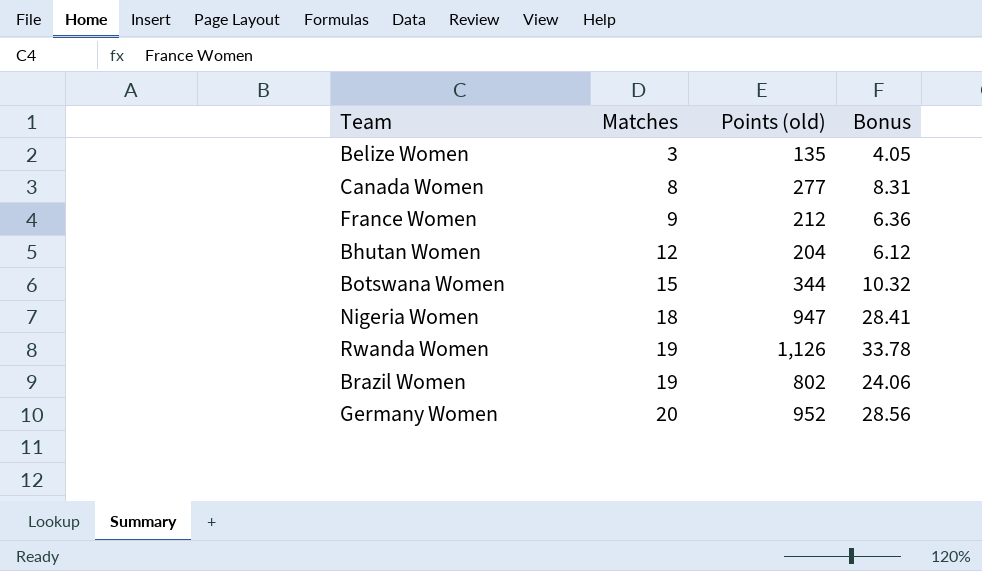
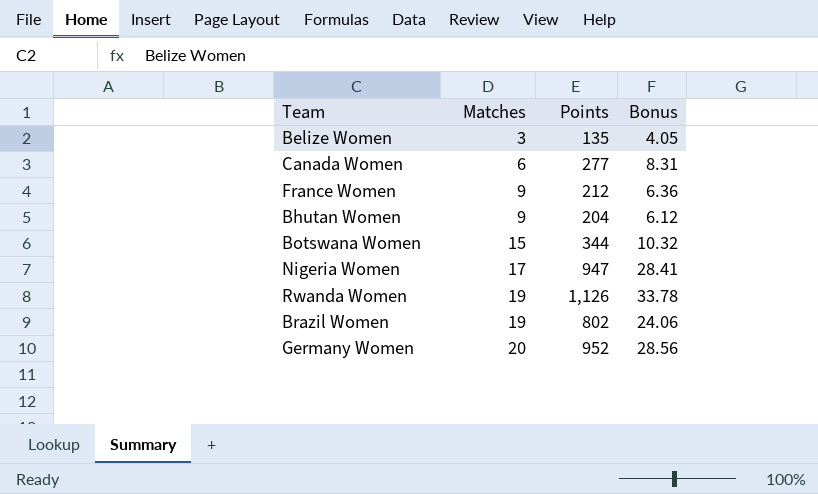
column name: Points (old) -> Points
Canada Women | Matches: 8 -> 6
Bhutan Women | Matches: 12 -> 9
Nigeria Women | Matches: 18 -> 17

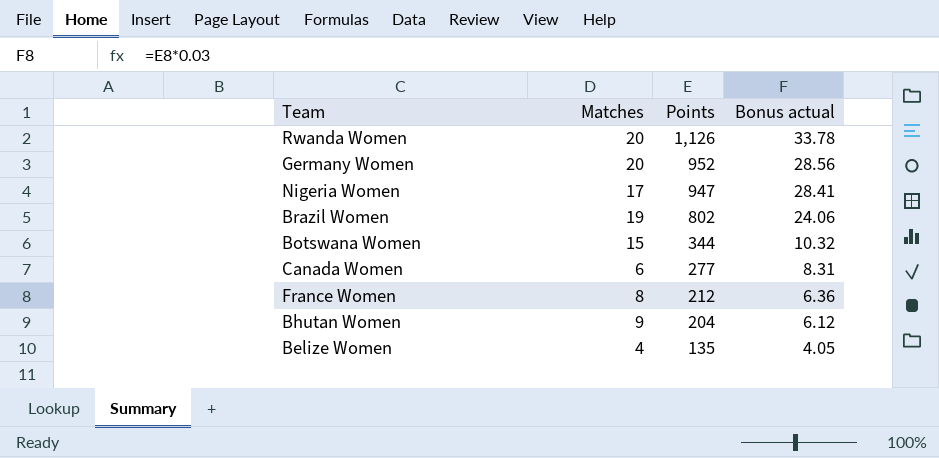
row order: Matches ascending -> Points descending
column name: Bonus -> Bonus actual
Rwanda Women | Matches: 19 -> 20
France Women | Matches: 9 -> 8
Belize Women | Matches: 3 -> 4

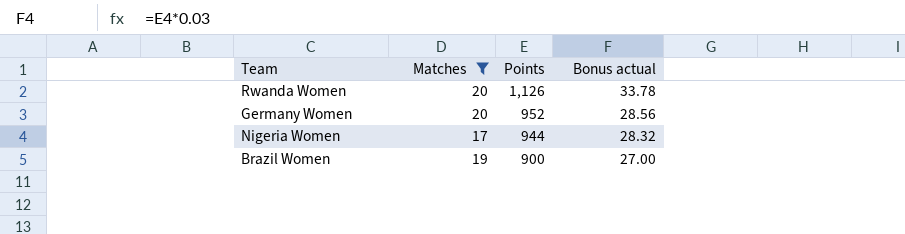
filter: none -> Matches >= 17
Nigeria Women | Points: 947 -> 944
Nigeria Women | Bonus actual: 28.41 -> 28.32
Brazil Women | Points: 802 -> 900
Brazil Women | Bonus actual: 24.06 -> 27.00

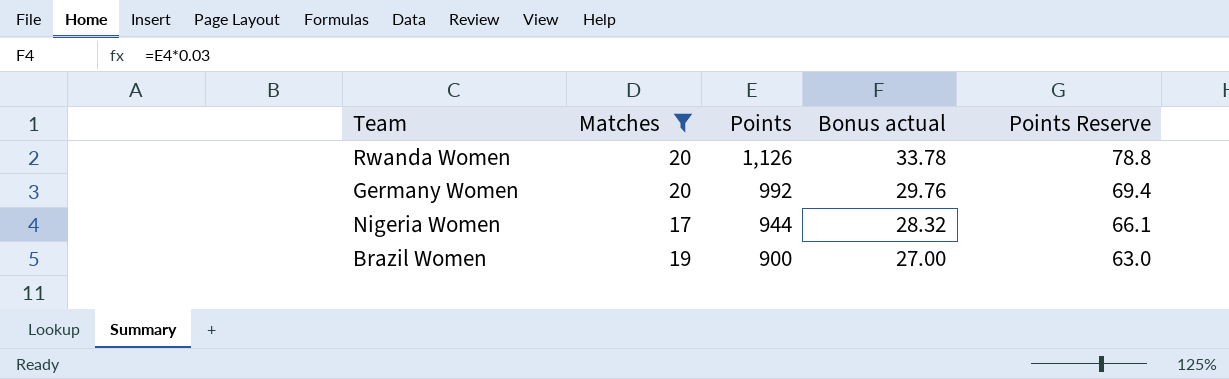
column Points Reserve | formula: none -> [Points] * 0.07
Germany Women | Points: 952 -> 992
Germany Women | Bonus actual: 28.56 -> 29.76

